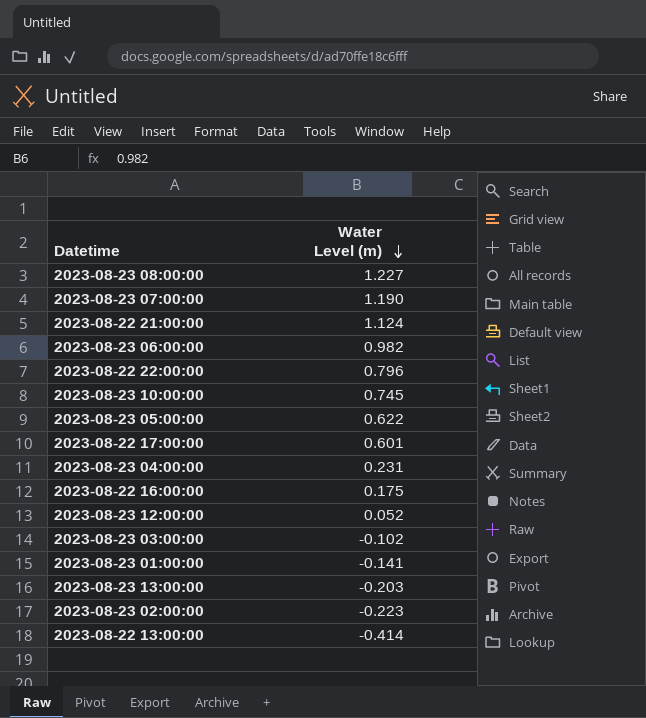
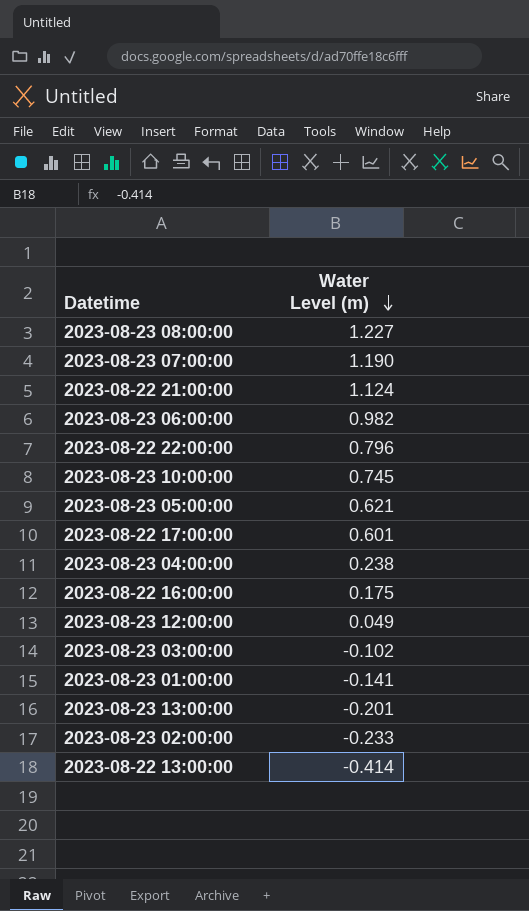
2023-08-23 05:00:00 | Water Level (m): 0.622 -> 0.621
2023-08-23 04:00:00 | Water Level (m): 0.231 -> 0.238
2023-08-23 12:00:00 | Water Level (m): 0.052 -> 0.049
2023-08-23 13:00:00 | Water Level (m): -0.203 -> -0.201
2023-08-23 02:00:00 | Water Level (m): -0.223 -> -0.233

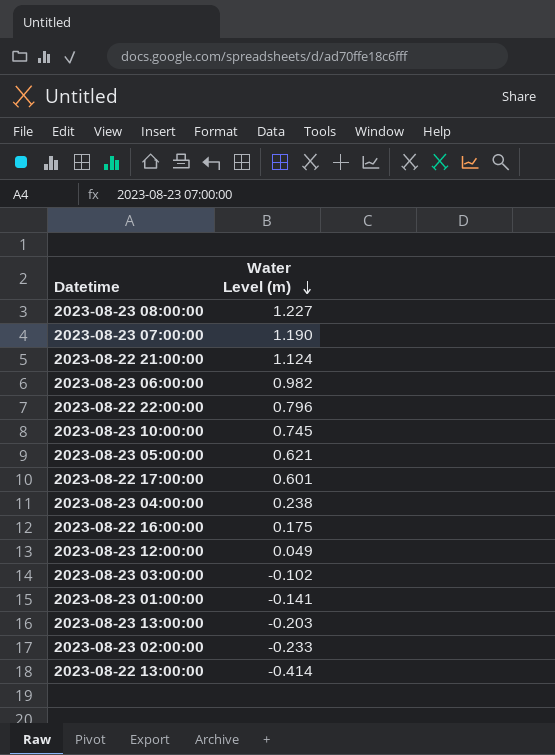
2023-08-23 13:00:00 | Water Level (m): -0.201 -> -0.203

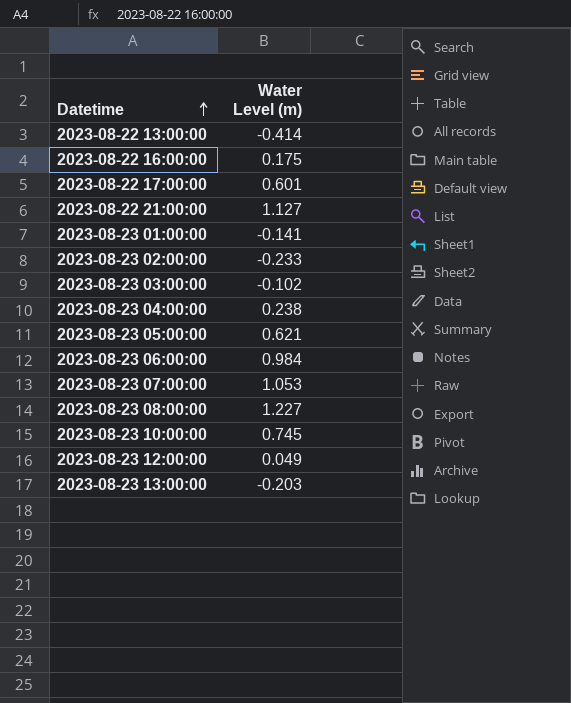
row order: Water Level (m) descending -> Datetime ascending
row 2023-08-22 22:00:00: 0.796 -> none
2023-08-22 21:00:00 | Water Level (m): 1.124 -> 1.127
2023-08-23 06:00:00 | Water Level (m): 0.982 -> 0.984
2023-08-23 07:00:00 | Water Level (m): 1.190 -> 1.053

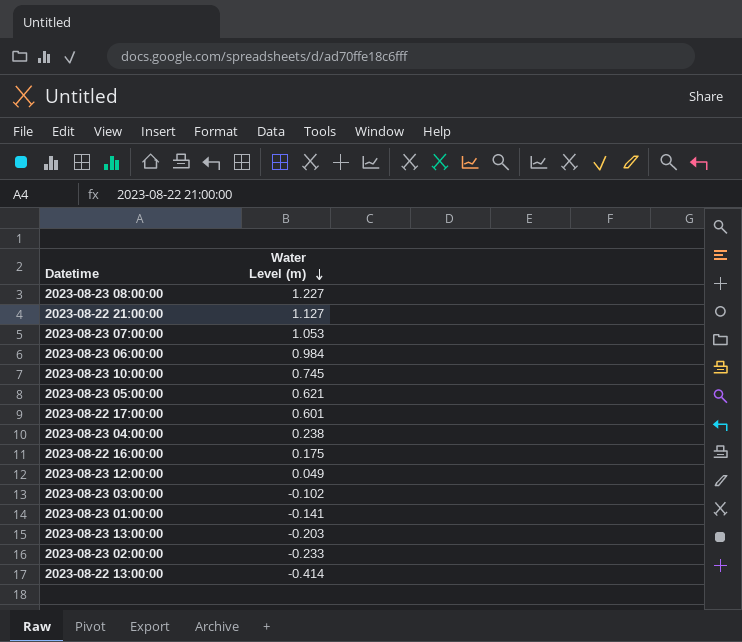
row order: Datetime ascending -> Water Level (m) descending

